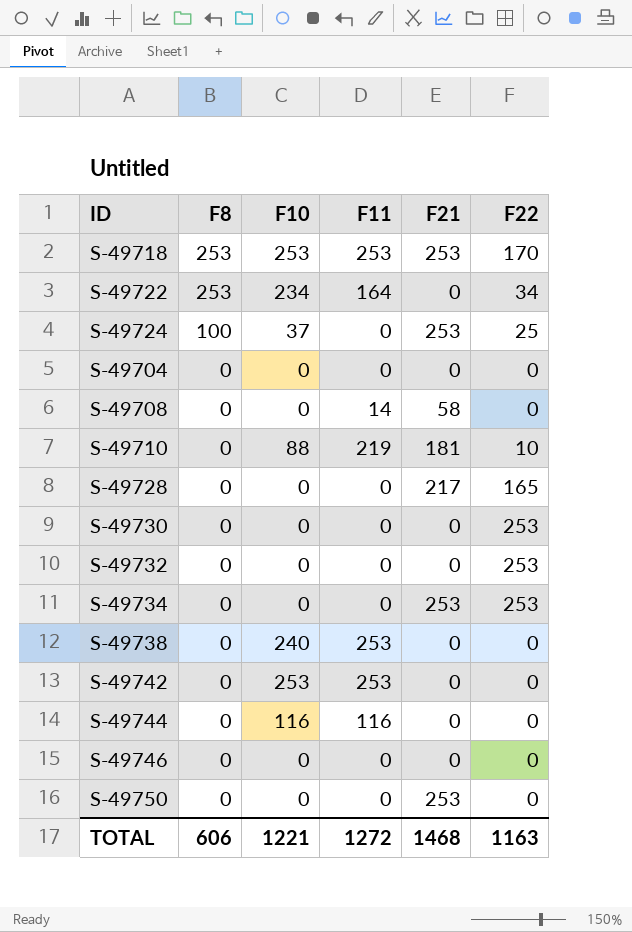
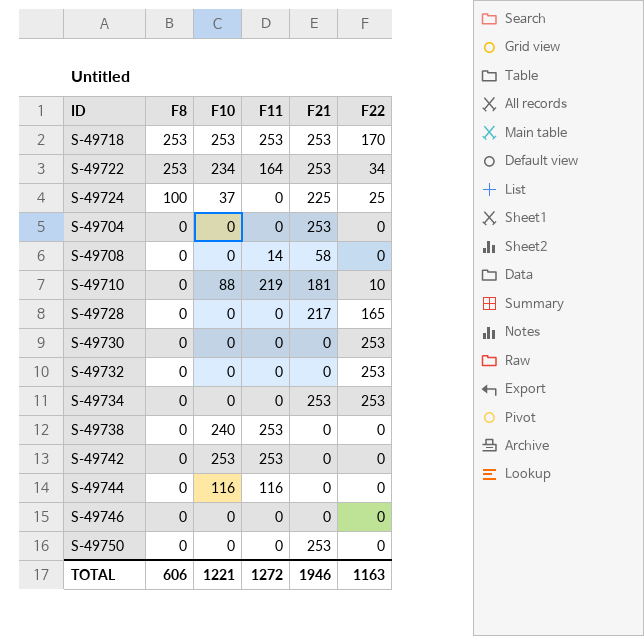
S-49722 | F21: 0 -> 253
S-49724 | F21: 253 -> 225
S-49704 | F21: 0 -> 253
TOTAL | F21: 1468 -> 1946

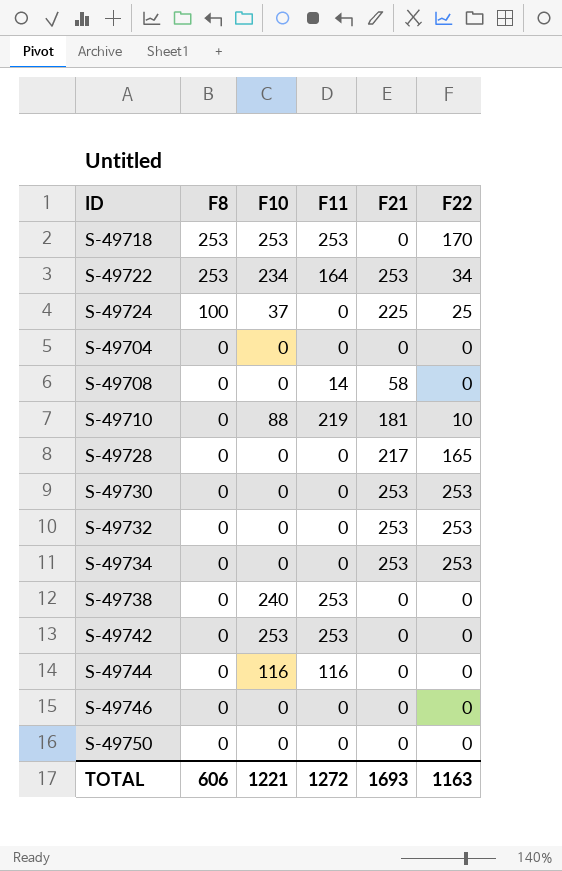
S-49718 | F21: 253 -> 0
S-49704 | F21: 253 -> 0
S-49730 | F21: 0 -> 253
S-49732 | F21: 0 -> 253
S-49750 | F21: 253 -> 0
TOTAL | F21: 1946 -> 1693

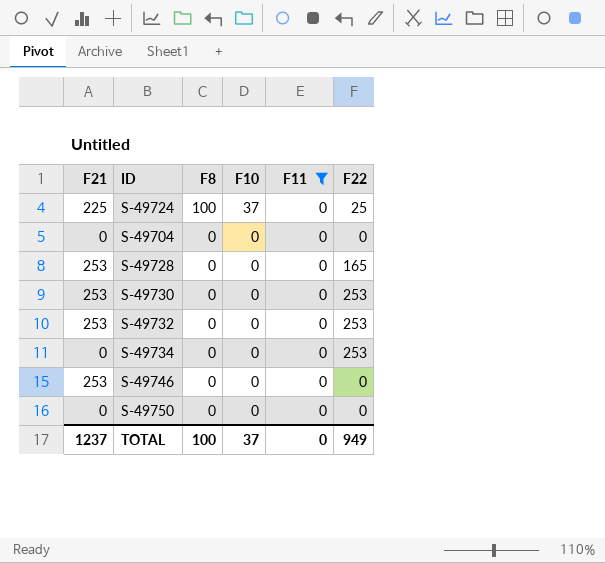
filter: none -> F11 = 0
column F21 | position: 5 -> 1
S-49728 | F21: 217 -> 253
S-49734 | F21: 253 -> 0
S-49746 | F21: 0 -> 253
TOTAL | F21: 1693 -> 1237
TOTAL | F8: 606 -> 100
TOTAL | F10: 1221 -> 37
TOTAL | F11: 1272 -> 0
TOTAL | F22: 1163 -> 949

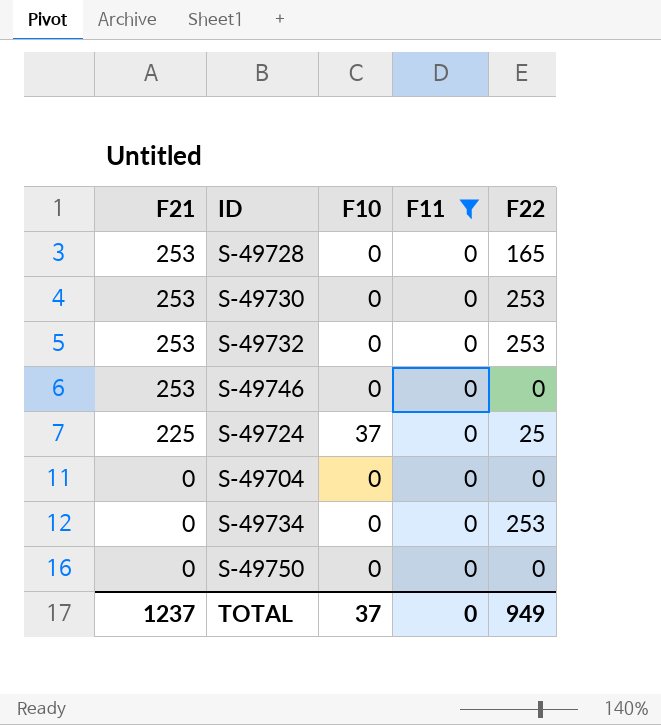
row order: F8 descending -> F21 descending
column F8 | position: 3 -> none

